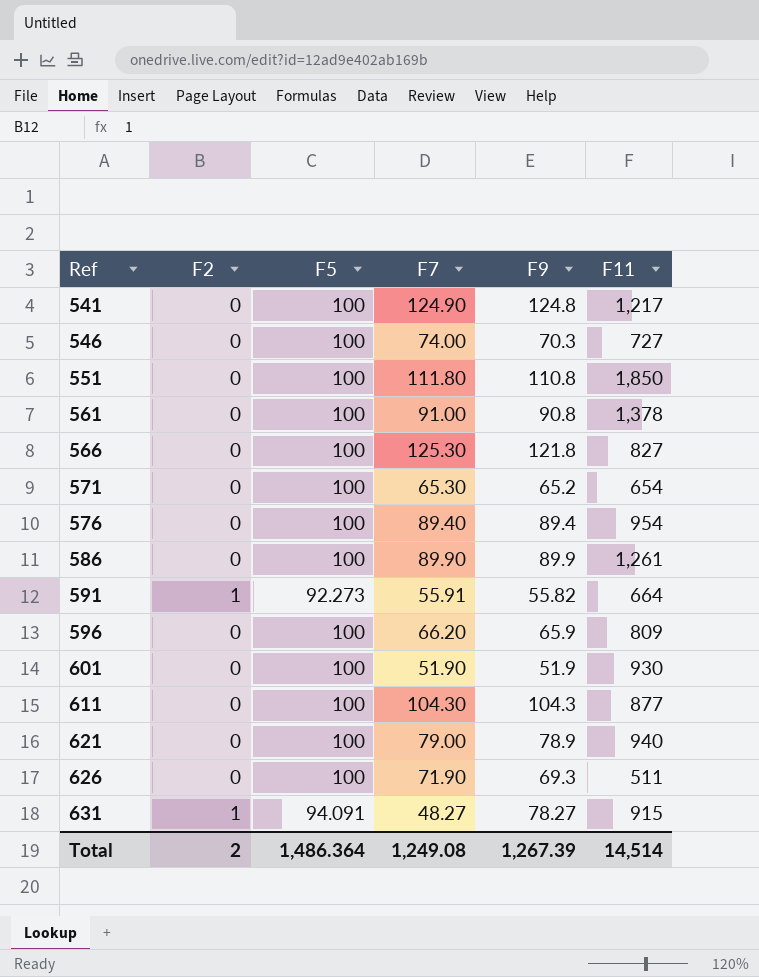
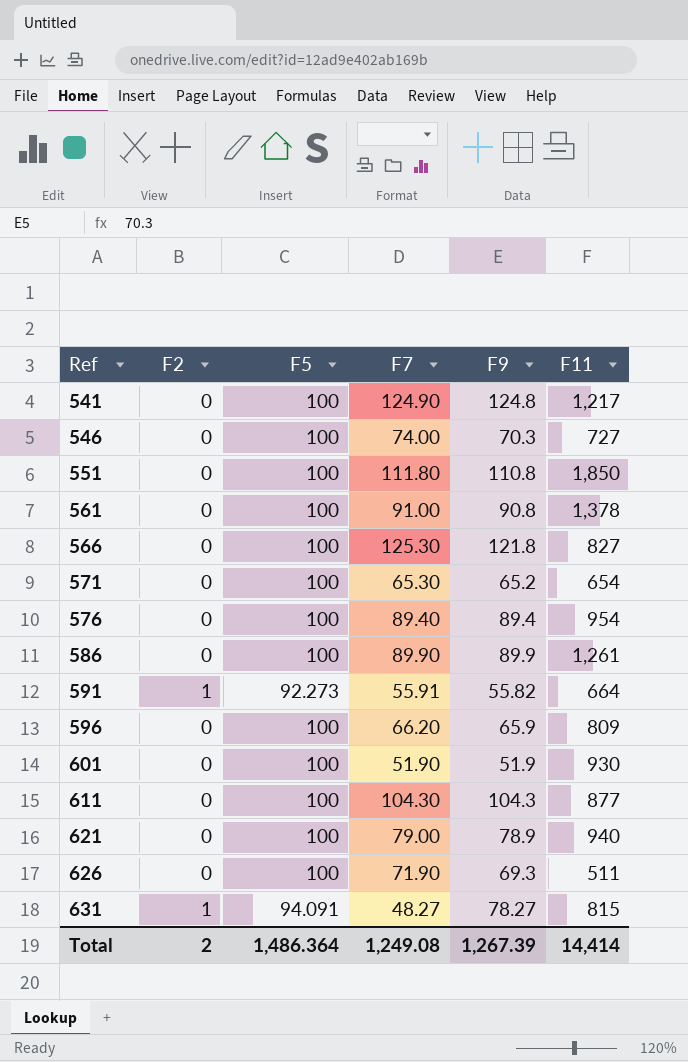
631 | F11: 915 -> 815
Total | F11: 14,514 -> 14,414

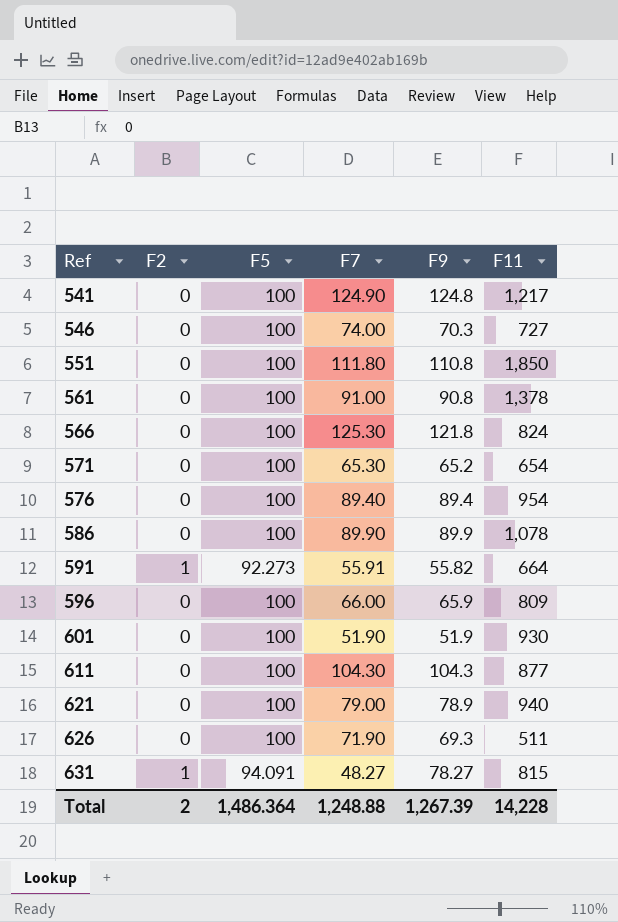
566 | F11: 827 -> 824
586 | F11: 1,261 -> 1,078
596 | F7: 66.20 -> 66.00
Total | F7: 1,249.08 -> 1,248.88
Total | F11: 14,414 -> 14,228

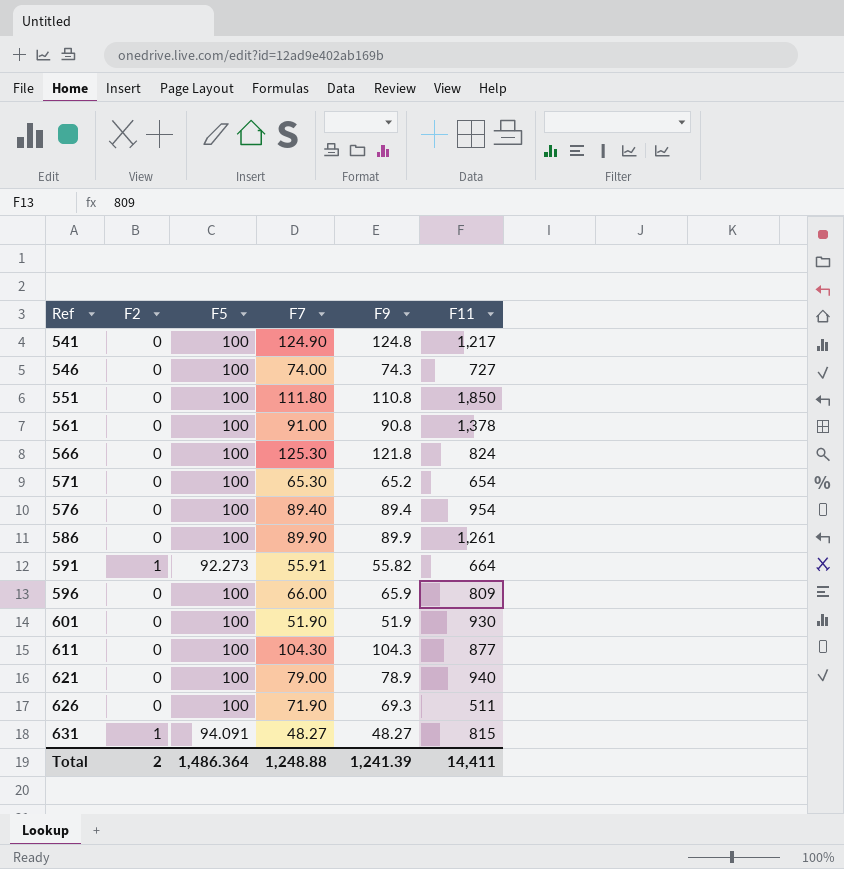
546 | F9: 70.3 -> 74.3
586 | F11: 1,078 -> 1,261
631 | F9: 78.27 -> 48.27
Total | F9: 1,267.39 -> 1,241.39
Total | F11: 14,228 -> 14,411

